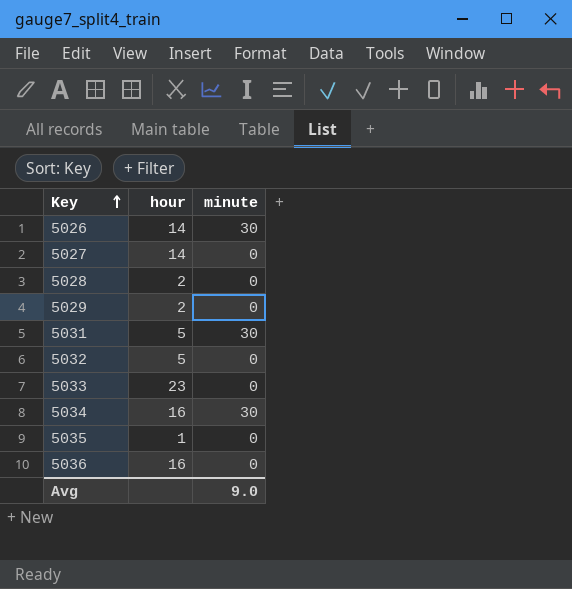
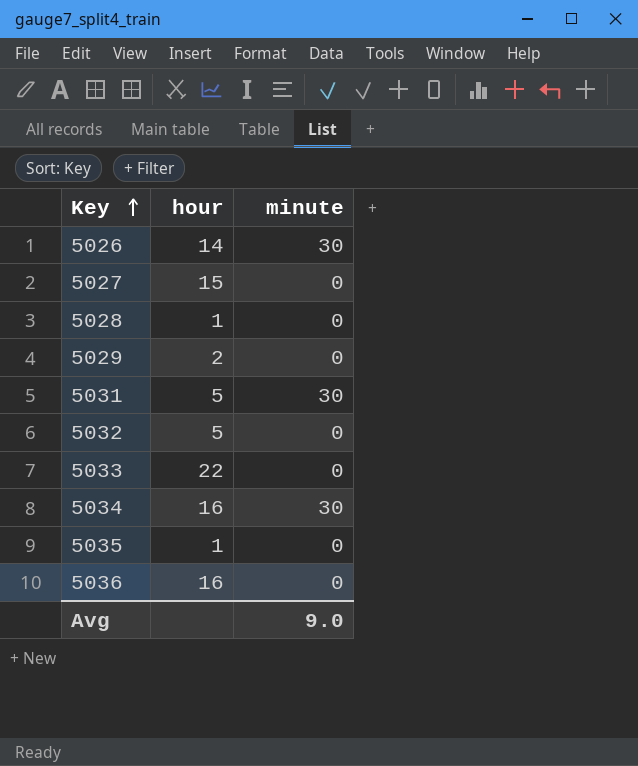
5027 | hour: 14 -> 15
5028 | hour: 2 -> 1
5033 | hour: 23 -> 22

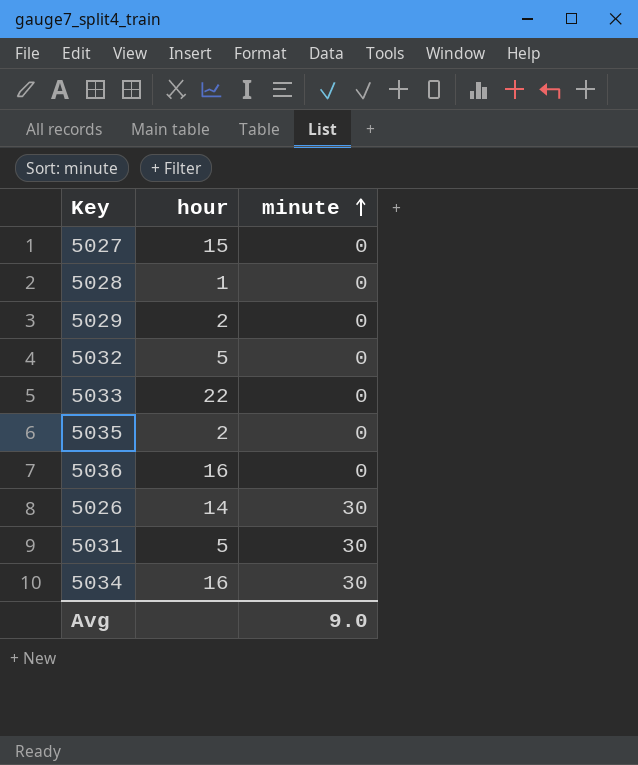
row order: Key ascending -> minute ascending
5035 | hour: 1 -> 2

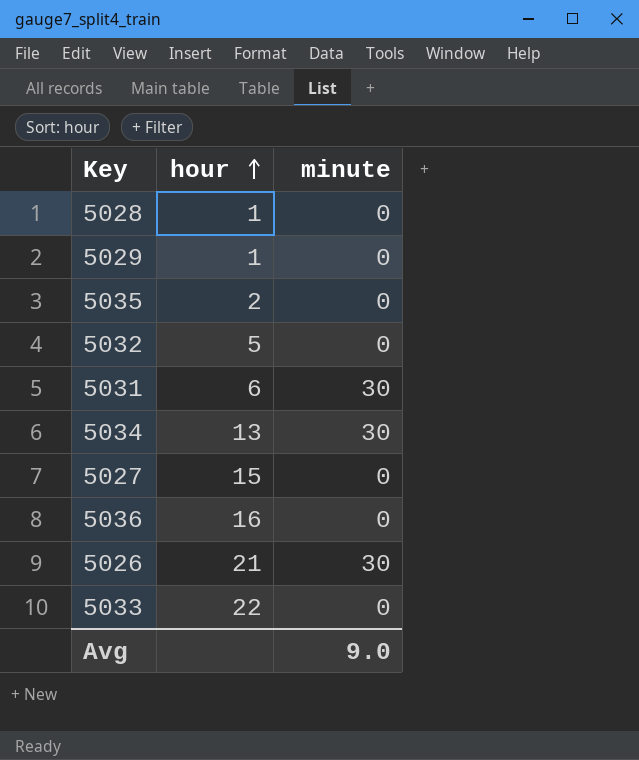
row order: minute ascending -> hour ascending
5029 | hour: 2 -> 1
5031 | hour: 5 -> 6
5034 | hour: 16 -> 13
5026 | hour: 14 -> 21

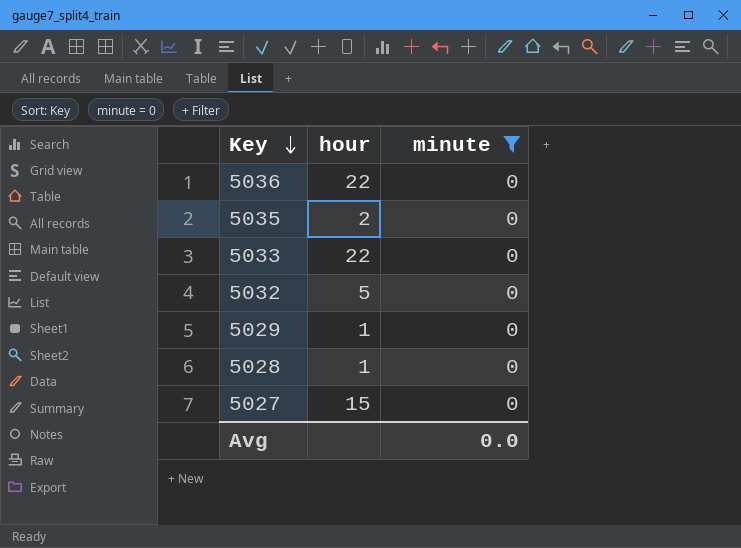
filter: none -> minute = 0
row order: hour ascending -> Key descending
5036 | hour: 16 -> 22
Avg | minute: 9.0 -> 0.0

